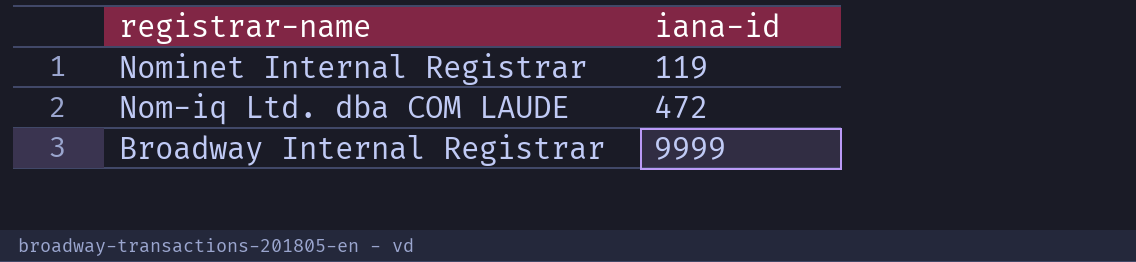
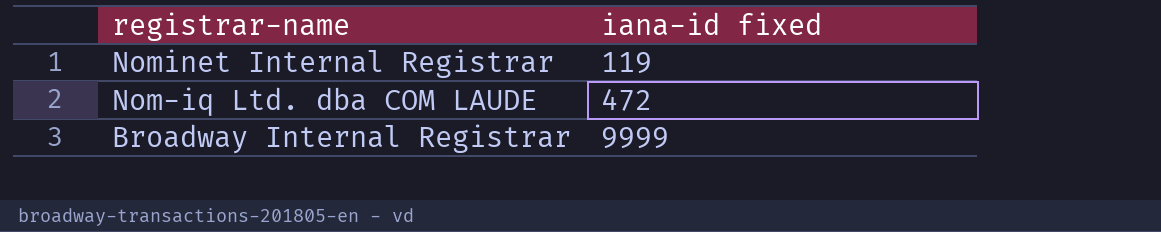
column name: iana-id -> iana-id fixed

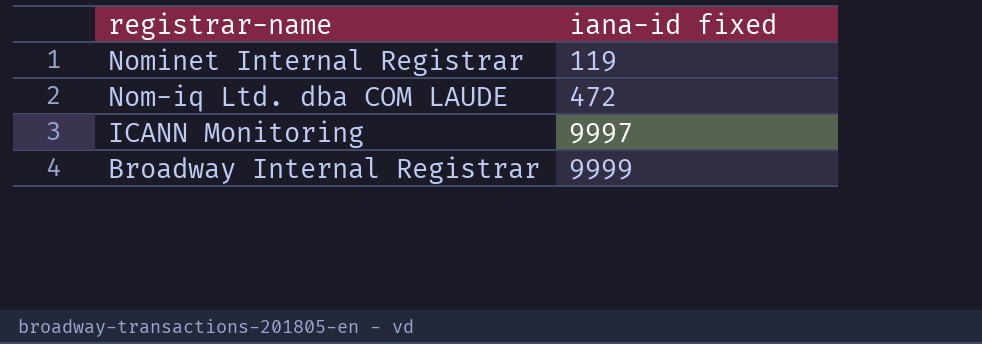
row ICANN Monitoring: none -> 9997

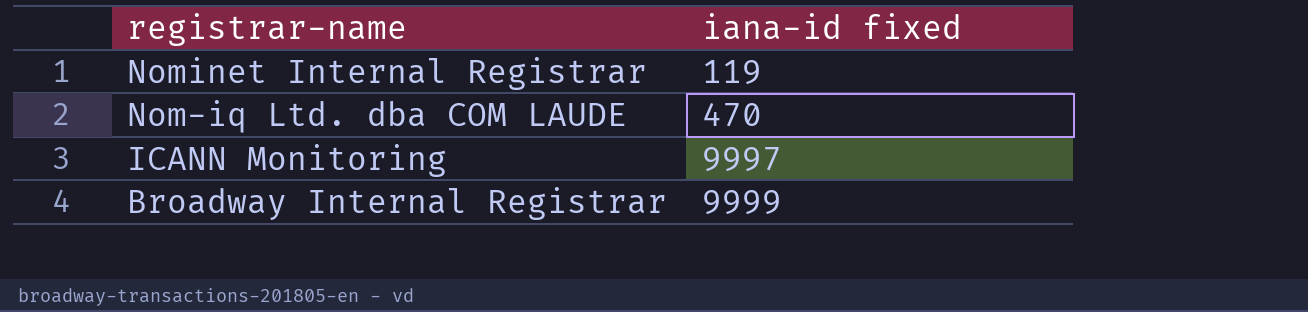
Nom-iq Ltd. dba COM LAUDE | iana-id fixed: 472 -> 470

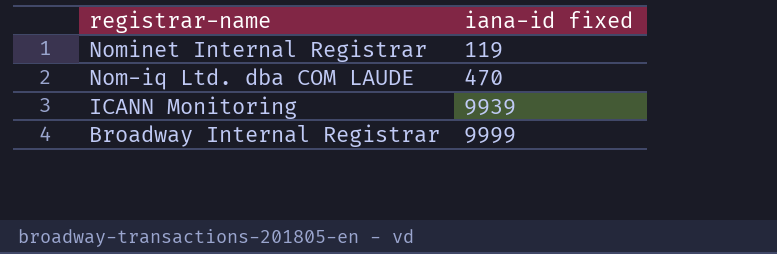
ICANN Monitoring | iana-id fixed: 9997 -> 9939

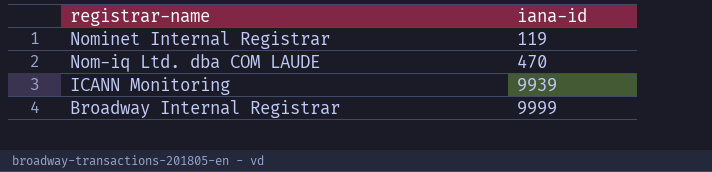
column name: iana-id fixed -> iana-id

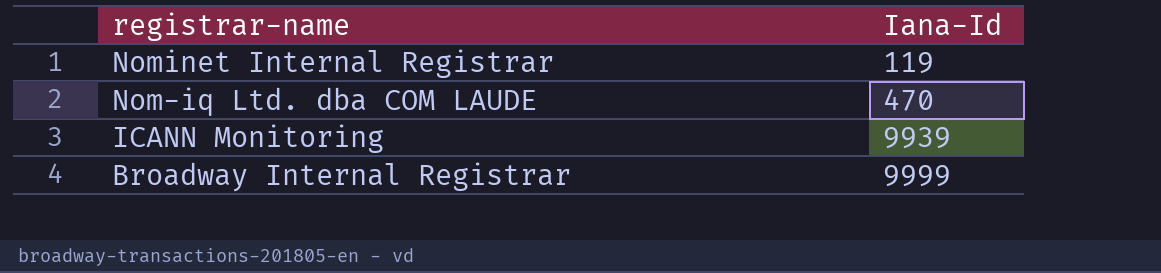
column name: iana-id -> Iana-Id

